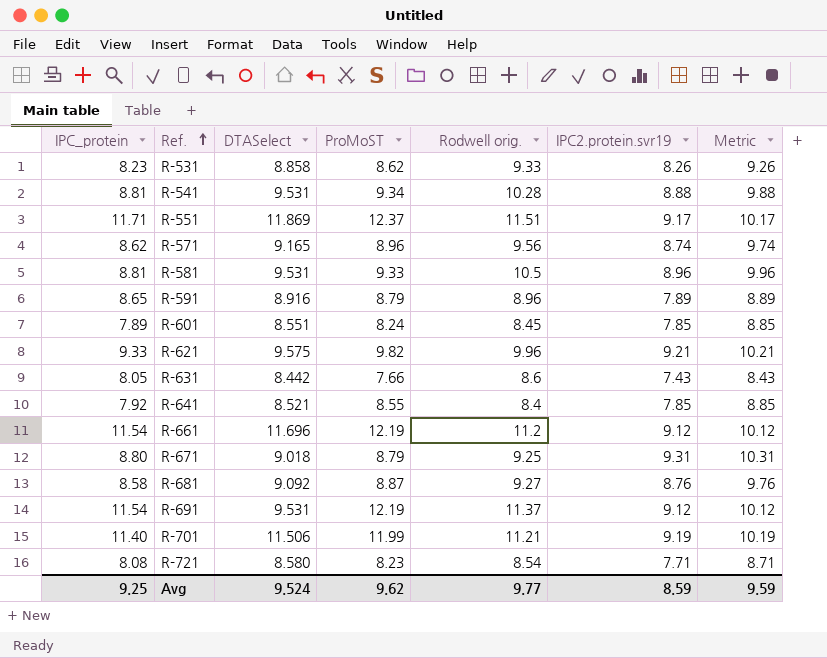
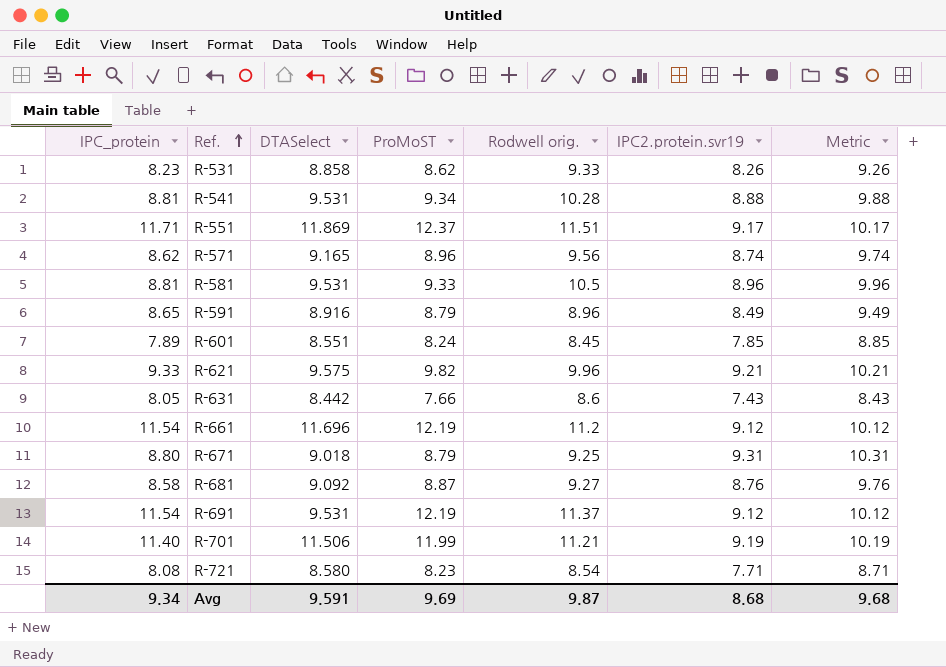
row R-641: 7.92 | 8.521 | 8.55 | 8.4 | 7.85 | 8.85 -> none
R-591 | IPC2.protein.svr19: 7.89 -> 8.49
R-591 | Metric: 8.89 -> 9.49
Avg | IPC_protein: 9.25 -> 9.34
Avg | DTASelect: 9.524 -> 9.591
Avg | ProMoST: 9.62 -> 9.69
Avg | Rodwell orig.: 9.77 -> 9.87
Avg | IPC2.protein.svr19: 8.59 -> 8.68
Avg | Metric: 9.59 -> 9.68

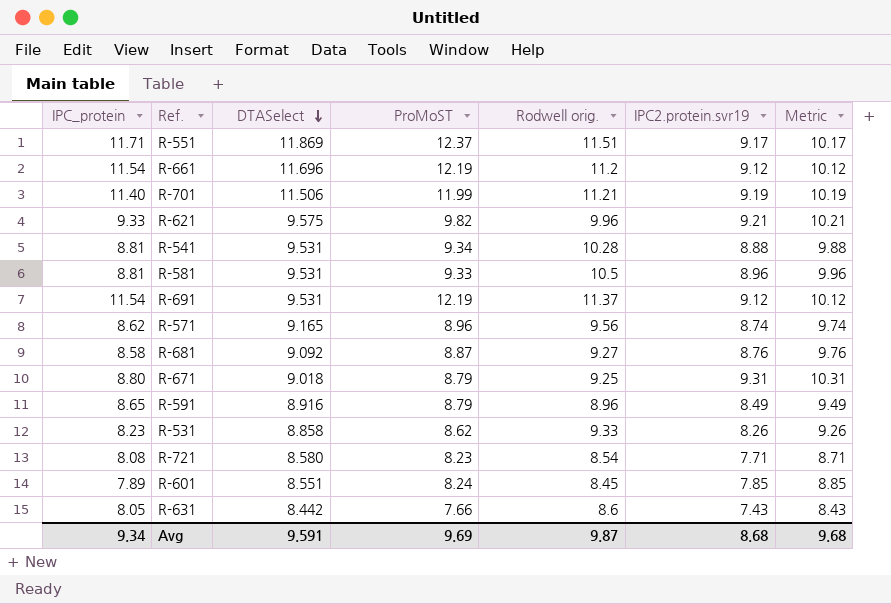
row order: Ref. ascending -> DTASelect descending

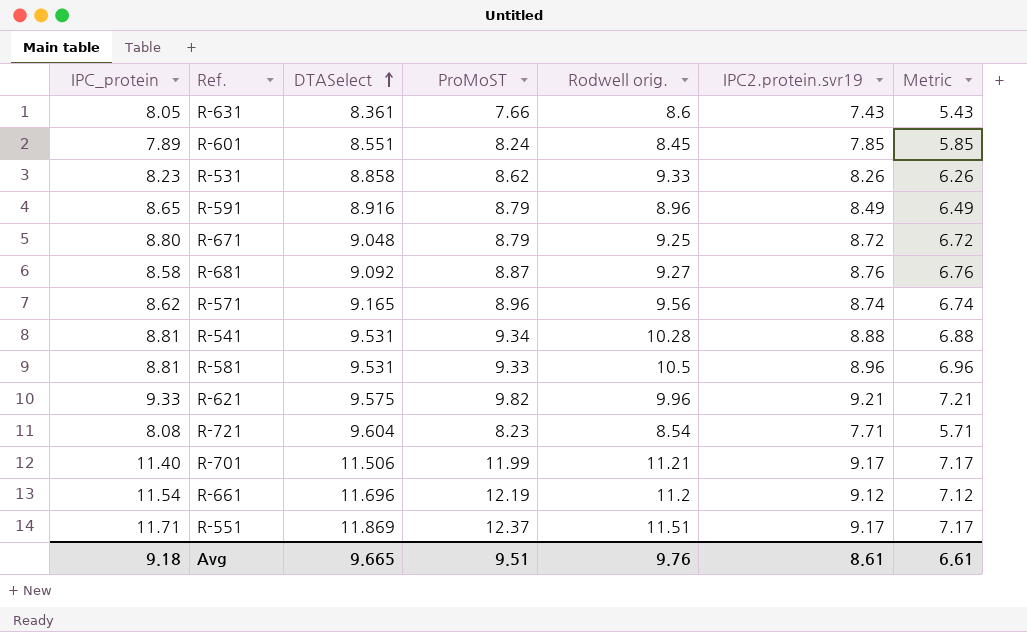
row order: DTASelect descending -> DTASelect ascending
column Metric | formula: [IPC2.protein.svr19] + 1 -> [IPC2.protein.svr19] - 2
row R-691: 11.54 | 9.531 | 12.19 | 11.37 | 9.12 | 10.12 -> none
R-631 | DTASelect: 8.442 -> 8.361
R-671 | DTASelect: 9.018 -> 9.048
R-671 | IPC2.protein.svr19: 9.31 -> 8.72
R-721 | DTASelect: 8.580 -> 9.604
R-701 | IPC2.protein.svr19: 9.19 -> 9.17
Avg | IPC_protein: 9.34 -> 9.18
Avg | DTASelect: 9.591 -> 9.665
Avg | ProMoST: 9.69 -> 9.51
Avg | Rodwell orig.: 9.87 -> 9.76
Avg | IPC2.protein.svr19: 8.68 -> 8.61
Avg | Metric: 9.68 -> 6.61

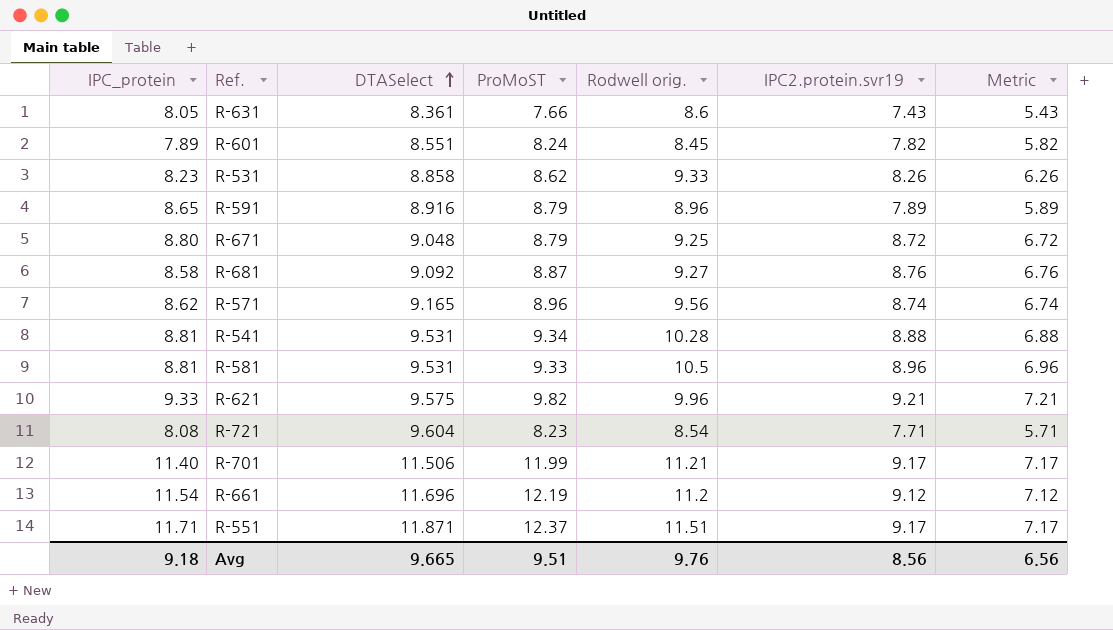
R-601 | IPC2.protein.svr19: 7.85 -> 7.82
R-601 | Metric: 5.85 -> 5.82
R-591 | IPC2.protein.svr19: 8.49 -> 7.89
R-591 | Metric: 6.49 -> 5.89
R-551 | DTASelect: 11.869 -> 11.871
Avg | IPC2.protein.svr19: 8.61 -> 8.56
Avg | Metric: 6.61 -> 6.56

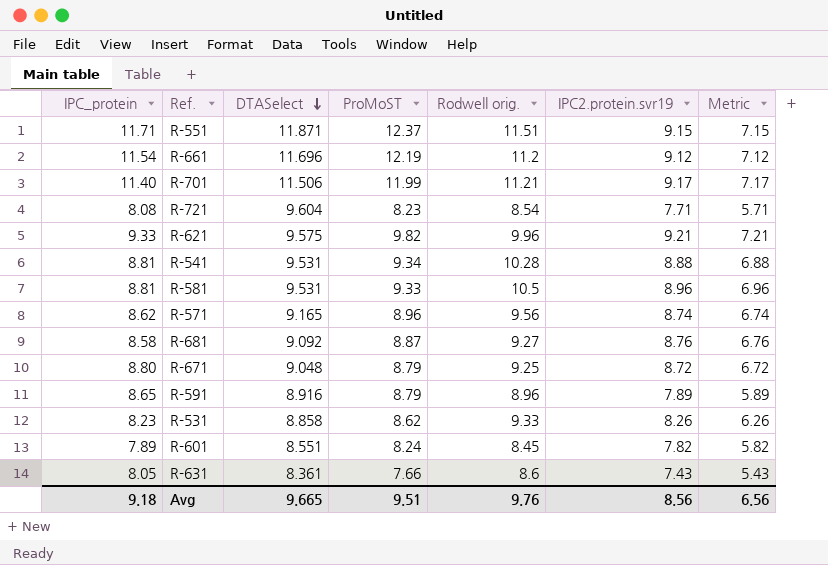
row order: DTASelect ascending -> DTASelect descending
R-551 | IPC2.protein.svr19: 9.17 -> 9.15
R-551 | Metric: 7.17 -> 7.15

